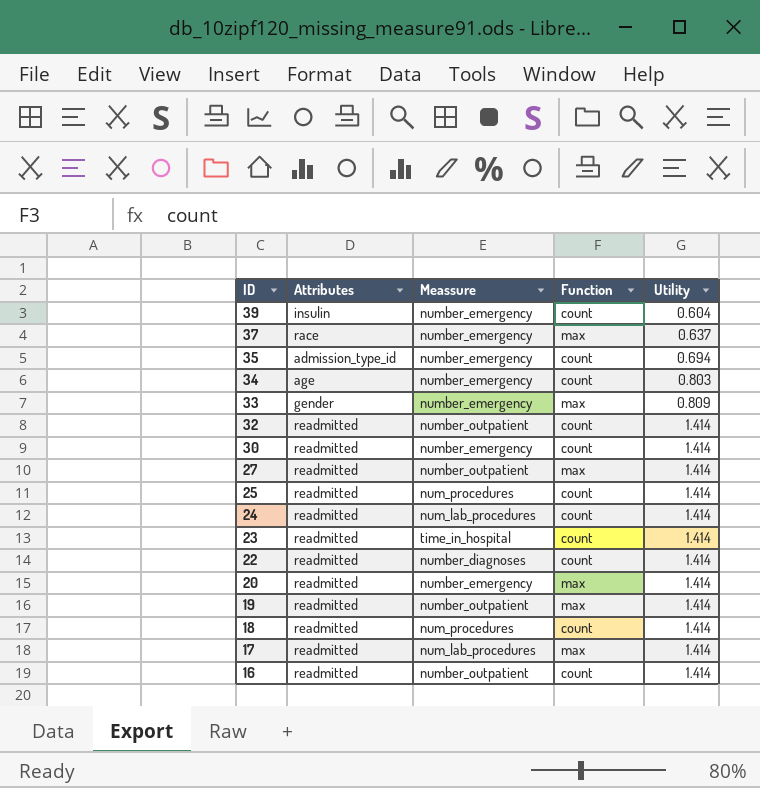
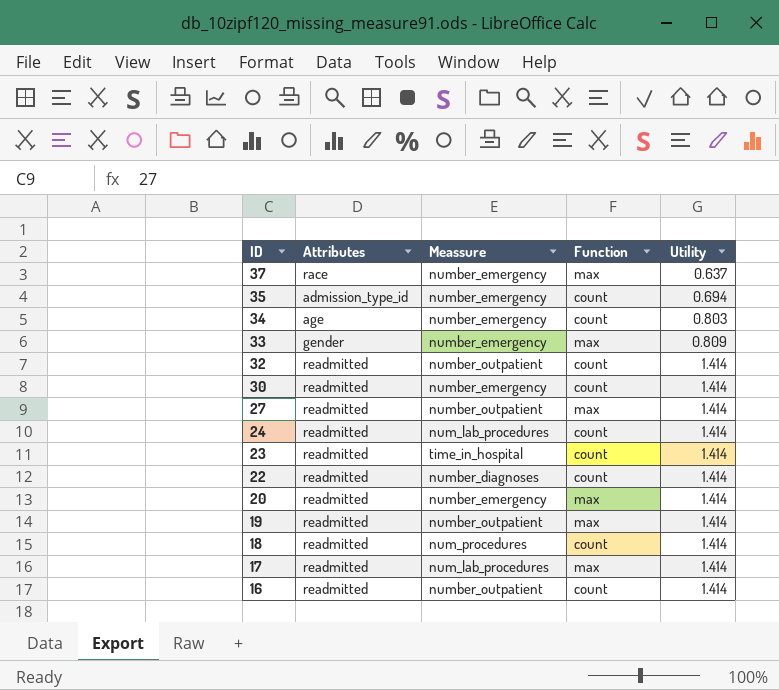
row 39: insulin | number_emergency | count | 0.604 -> none
row 25: readmitted | num_procedures | count | 1.414 -> none

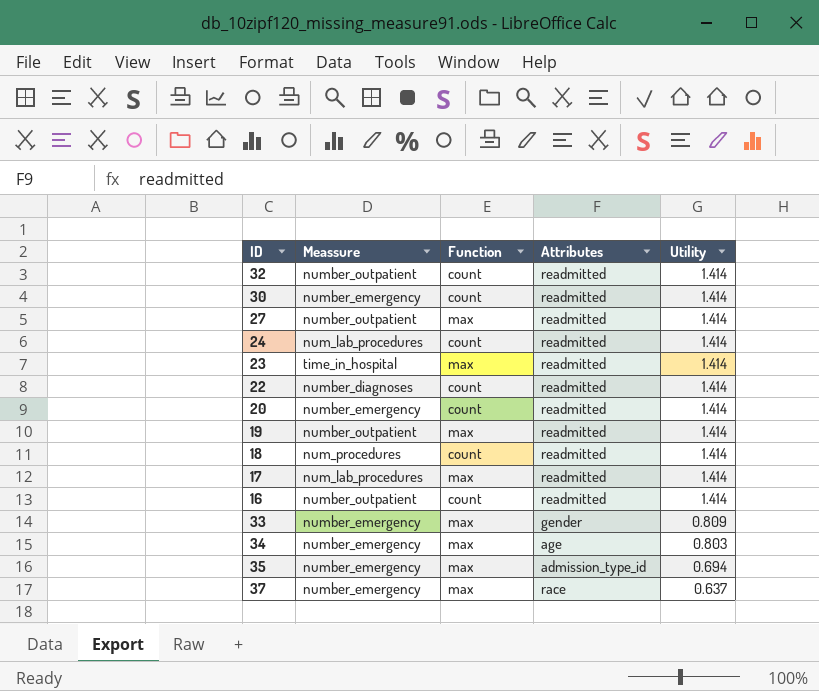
row order: ID descending -> Utility descending
column Attributes | position: 2 -> 4
23 | Function: count -> max
20 | Function: max -> count
34 | Function: count -> max
35 | Function: count -> max

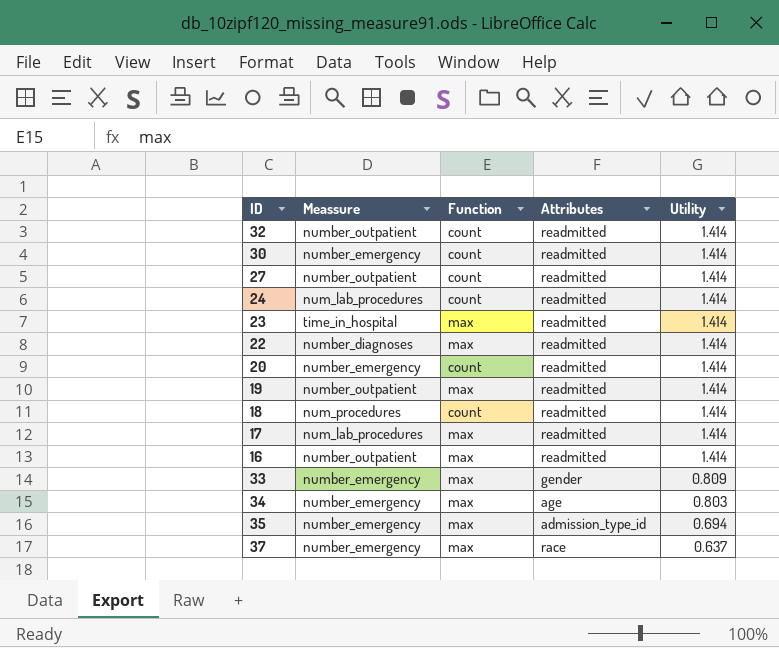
27 | Function: max -> count
22 | Function: count -> max
16 | Function: count -> max

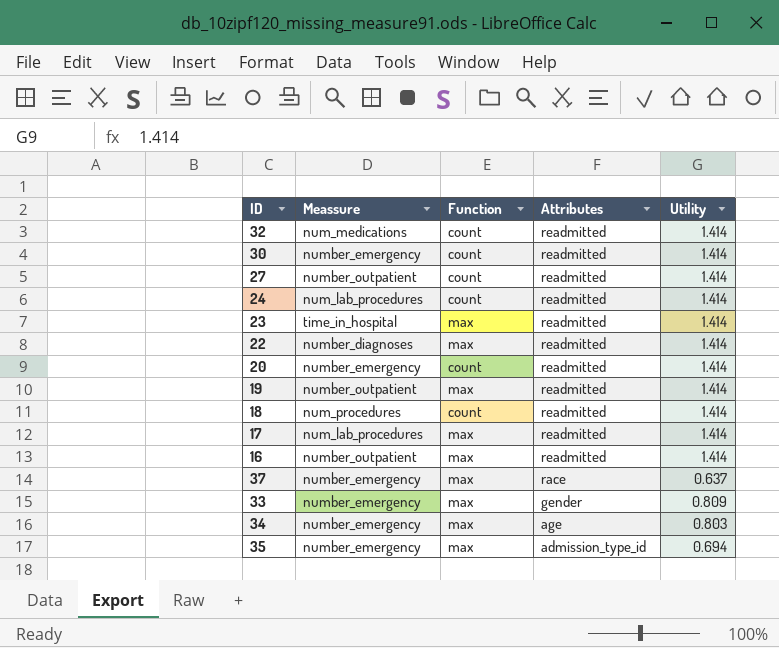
row order: Utility descending -> Attributes descending
32 | Meassure: number_outpatient -> num_medications

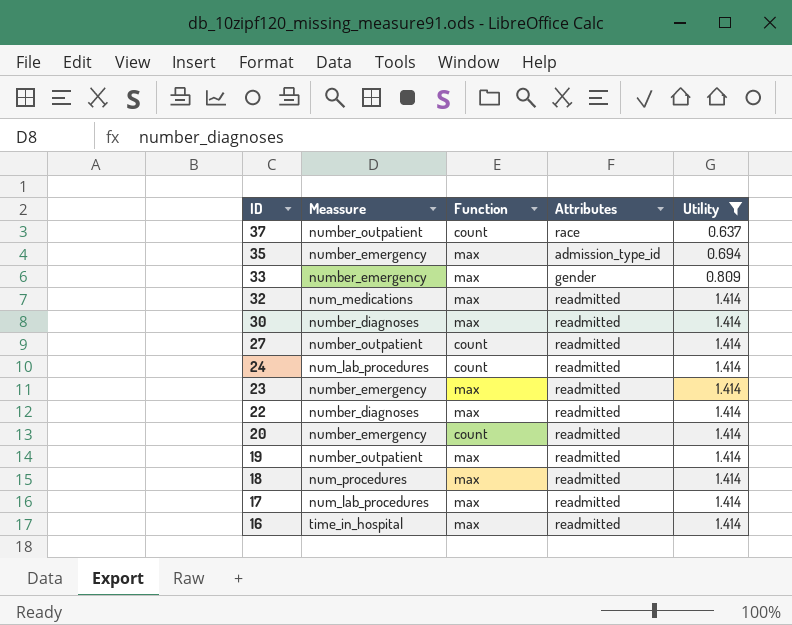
filter: none -> Utility != 0.803
row order: Attributes descending -> ID descending
37 | Meassure: number_emergency -> number_outpatient
37 | Function: max -> count
32 | Function: count -> max
30 | Meassure: number_emergency -> number_diagnoses
30 | Function: count -> max
23 | Meassure: time_in_hospital -> number_emergency
18 | Function: count -> max
16 | Meassure: number_outpatient -> time_in_hospital

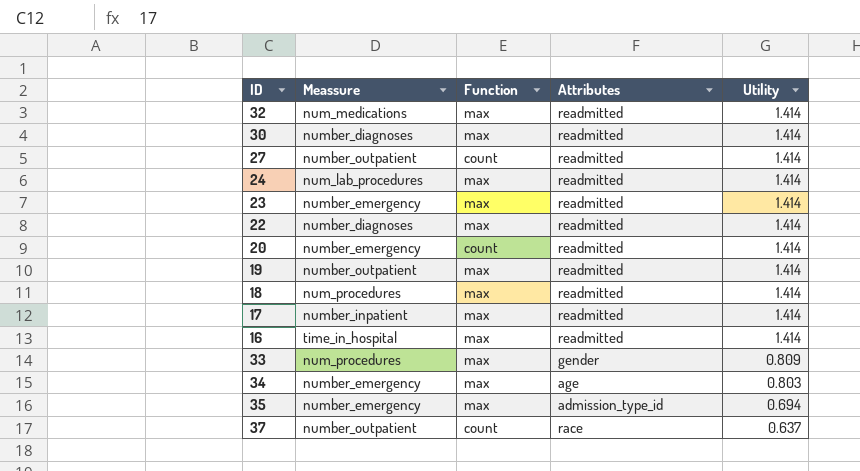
filter: Utility != 0.803 -> none
row order: ID descending -> Utility descending
24 | Function: count -> max
17 | Meassure: num_lab_procedures -> number_inpatient
33 | Meassure: number_emergency -> num_procedures

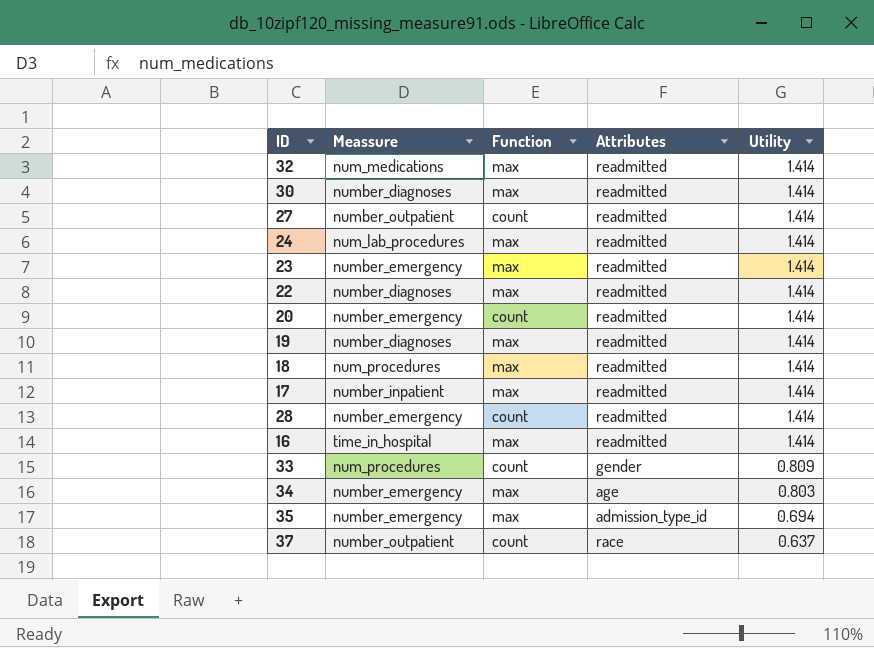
19 | Meassure: number_outpatient -> number_diagnoses
row 28: none -> number_emergency | count | readmitted | 1.414
33 | Function: max -> count

